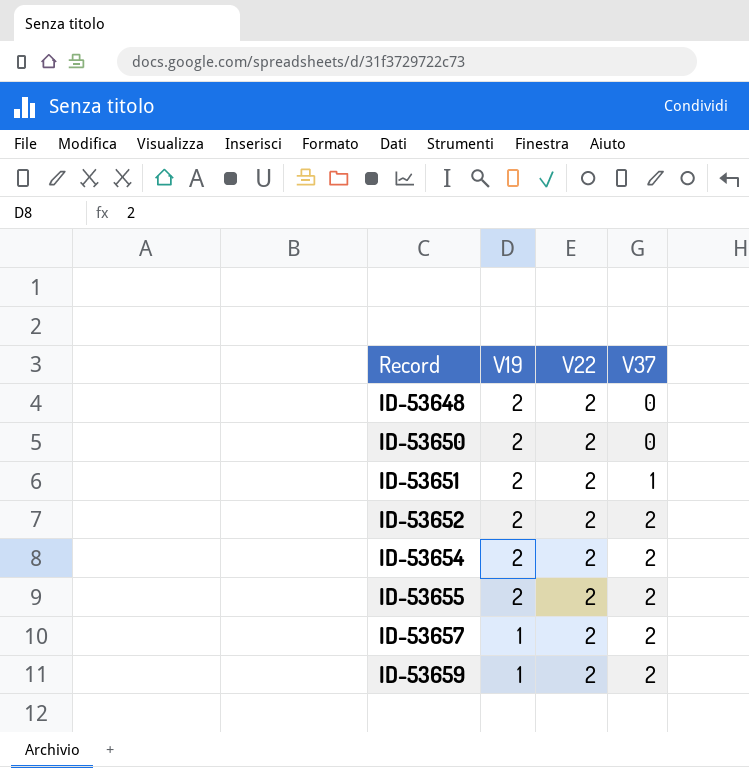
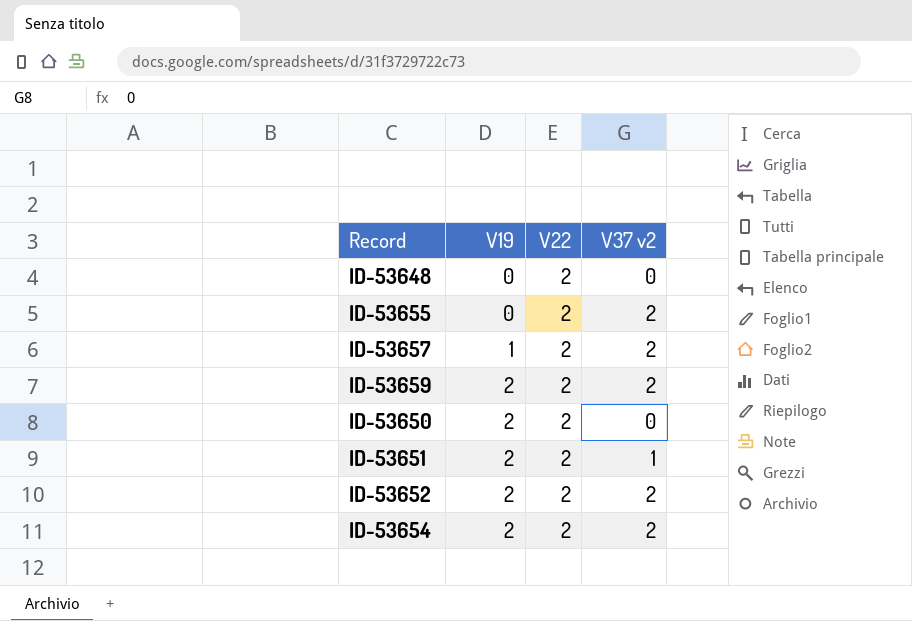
row order: Record ascending -> V19 ascending
column name: V37 -> V37 v2
ID-53648 | V19: 2 -> 0
ID-53655 | V19: 2 -> 0
ID-53659 | V19: 1 -> 2

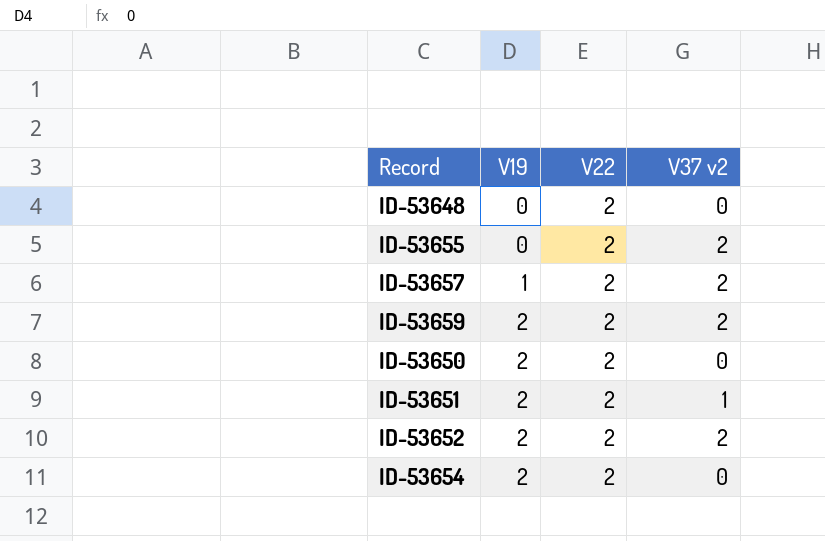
ID-53654 | V37 v2: 2 -> 0

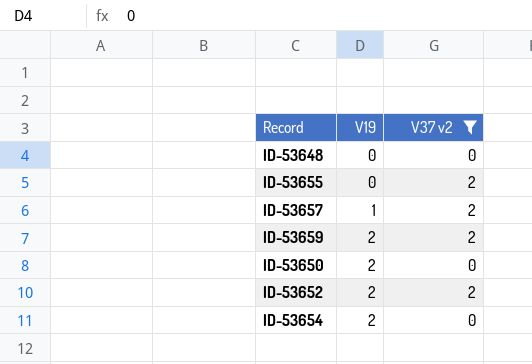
filter: none -> V37 v2 != 1
column V22 | position: 3 -> none

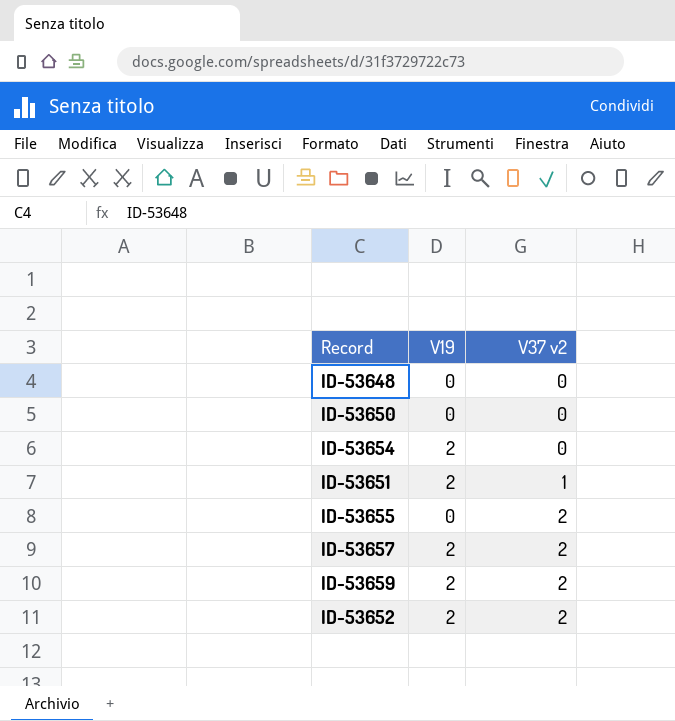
filter: V37 v2 != 1 -> none
row order: V19 ascending -> V37 v2 ascending
ID-53650 | V19: 2 -> 0
ID-53657 | V19: 1 -> 2

